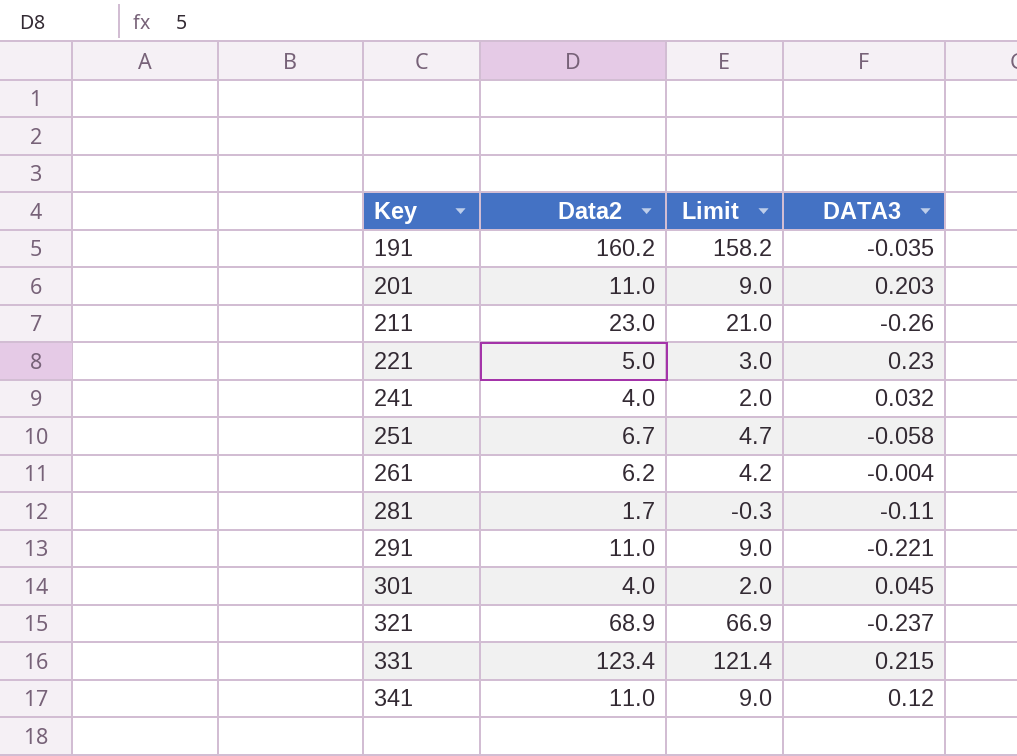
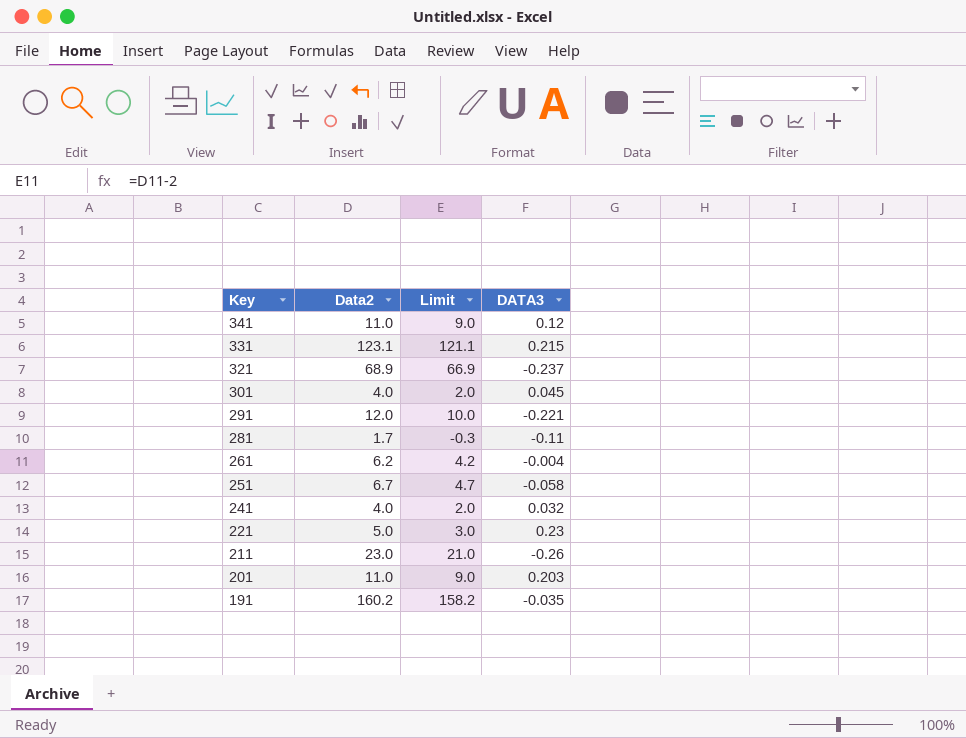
row order: Key ascending -> Key descending
331 | Data2: 123.4 -> 123.1
331 | Limit: 121.4 -> 121.1
291 | Data2: 11.0 -> 12.0
291 | Limit: 9.0 -> 10.0

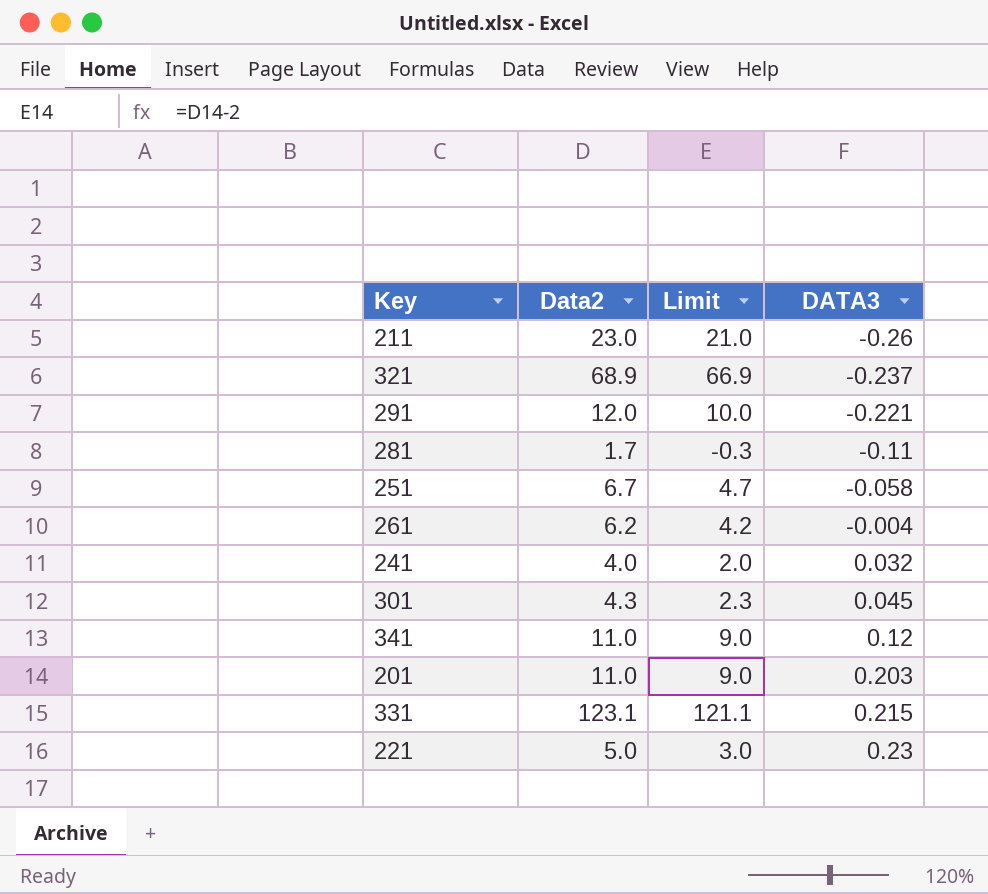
row order: Key descending -> DATA3 ascending
row 191: 160.2 | 158.2 | -0.035 -> none
301 | Data2: 4.0 -> 4.3
301 | Limit: 2.0 -> 2.3

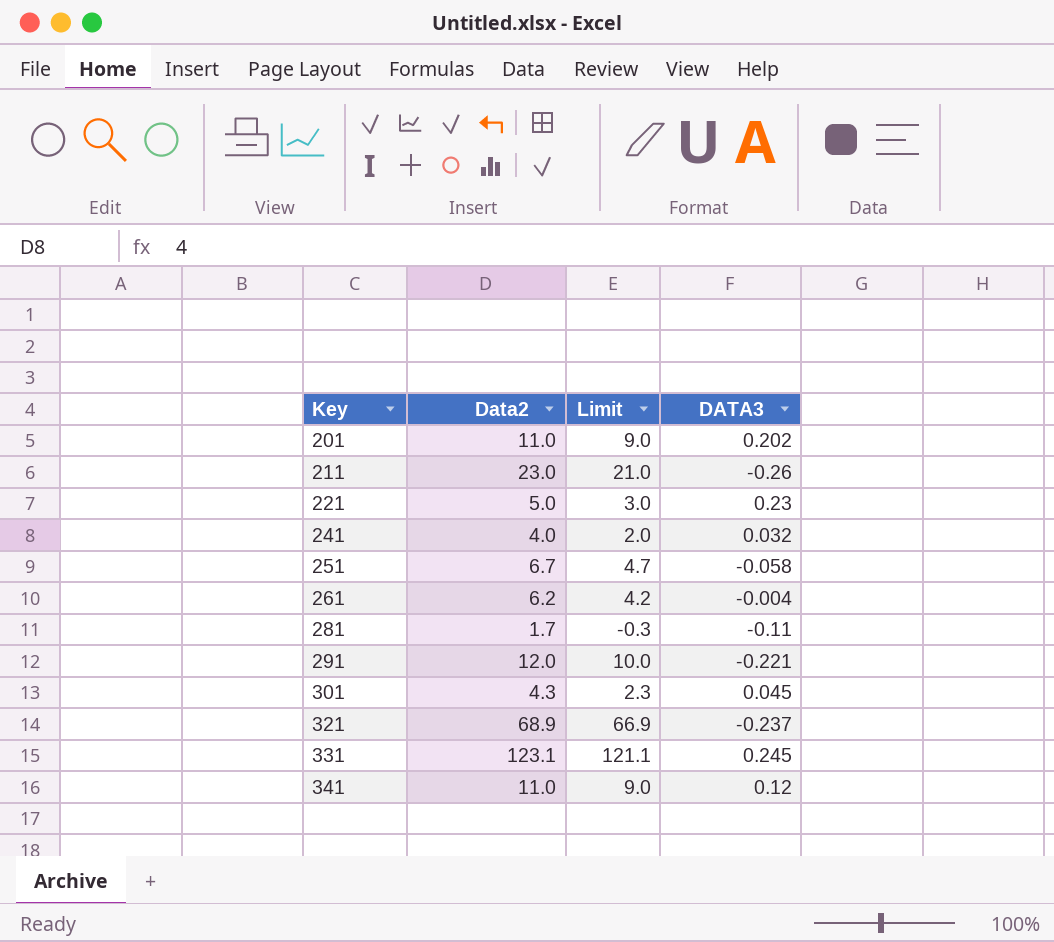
row order: DATA3 ascending -> Key ascending
201 | DATA3: 0.203 -> 0.202
331 | DATA3: 0.215 -> 0.245

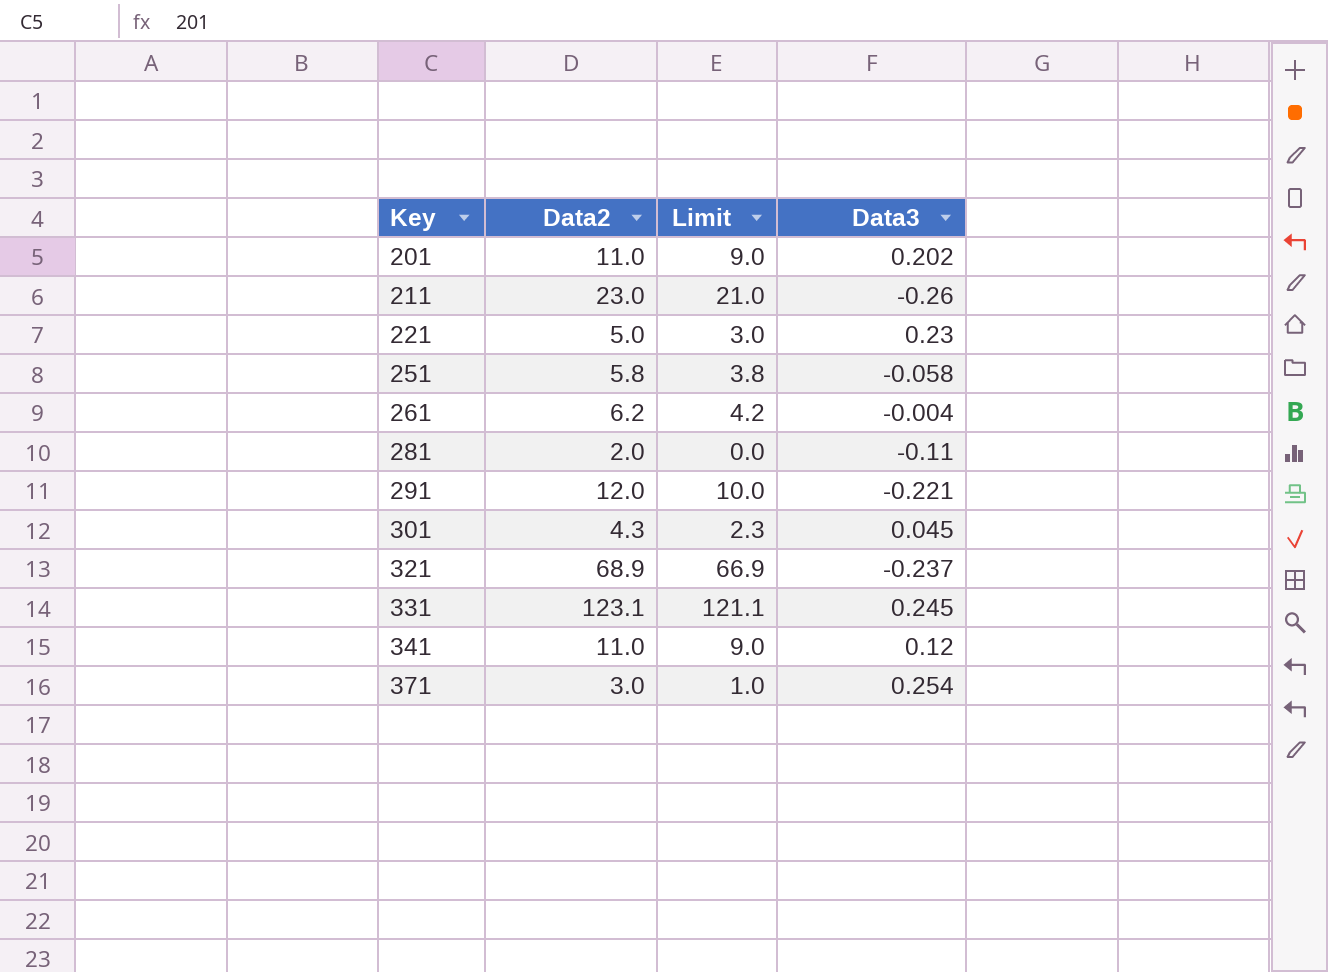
column name: DATA3 -> Data3
row 241: 4.0 | 2.0 | 0.032 -> none
251 | Data2: 6.7 -> 5.8
251 | Limit: 4.7 -> 3.8
281 | Data2: 1.7 -> 2.0
281 | Limit: -0.3 -> 0.0
row 371: none -> 3.0 | 1.0 | 0.254

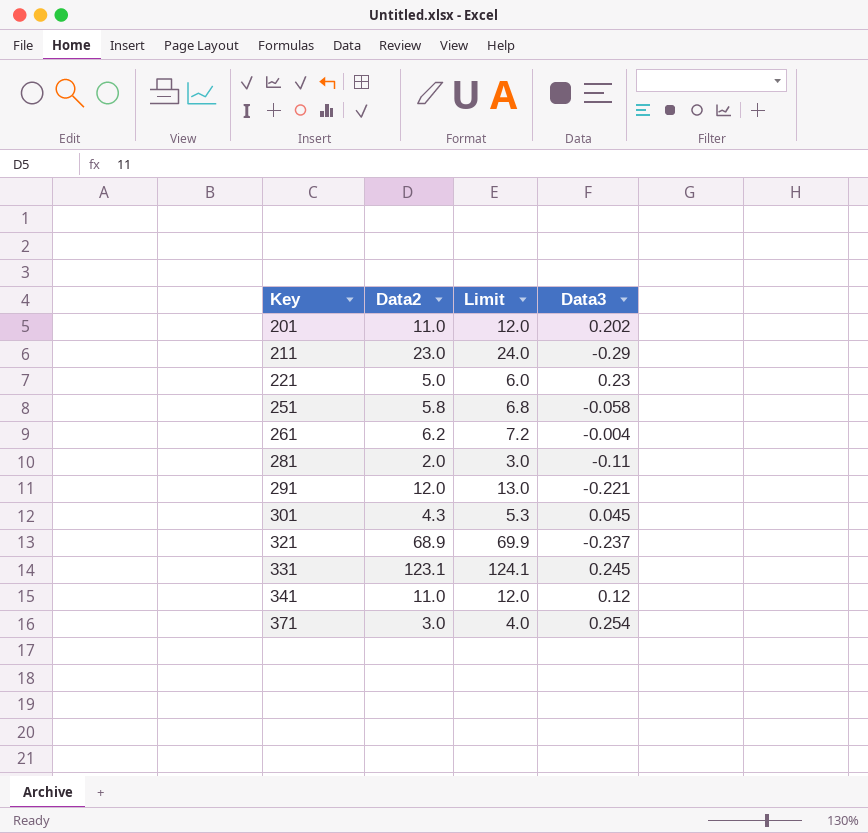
column Limit | formula: [Data2] - 2 -> [Data2] + 1
211 | Data3: -0.26 -> -0.29

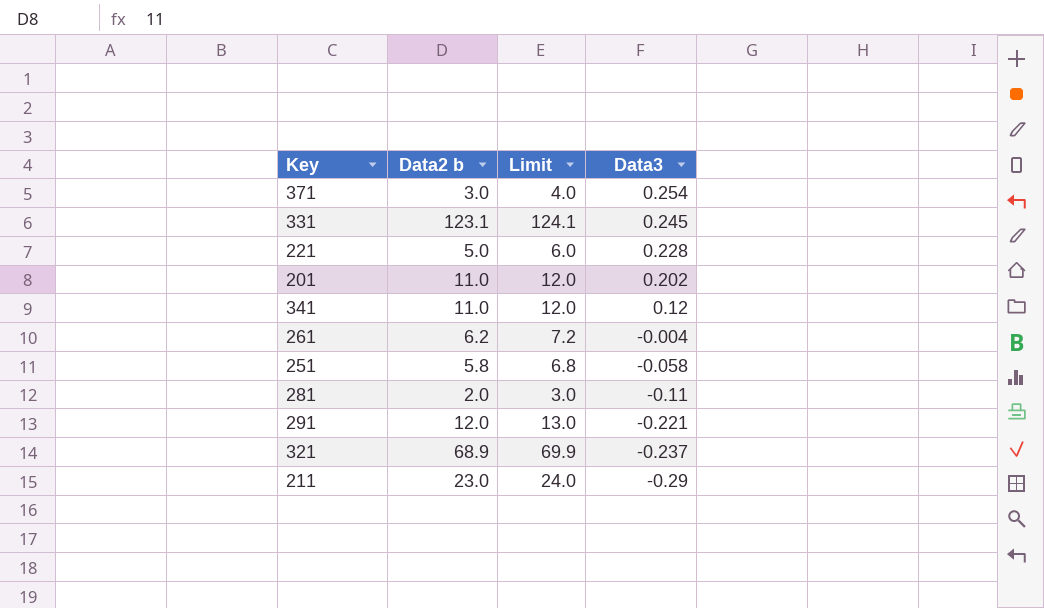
row order: Key ascending -> Data3 descending
column name: Data2 -> Data2 b
row 301: 4.3 | 5.3 | 0.045 -> none
221 | Data3: 0.23 -> 0.228

